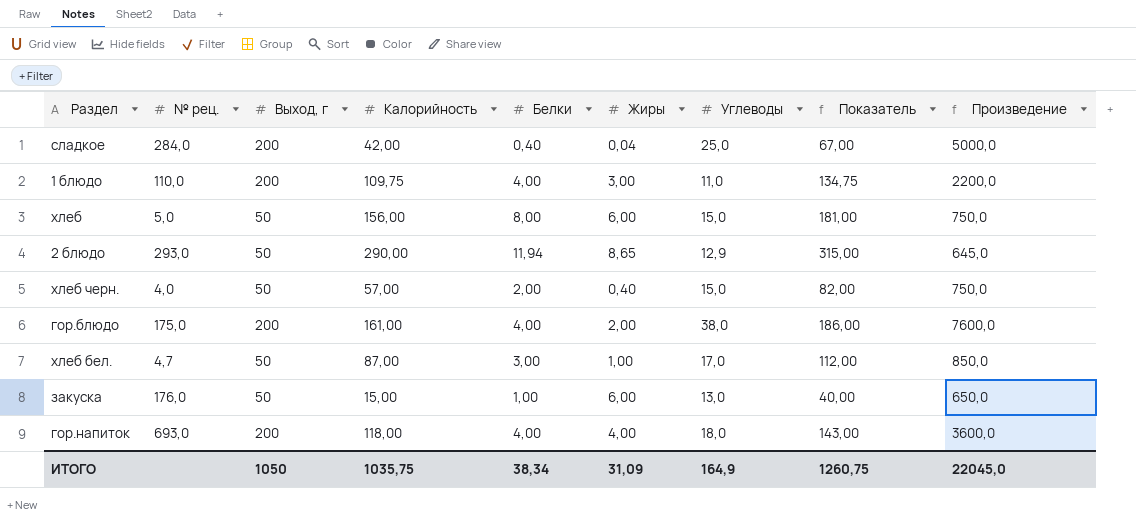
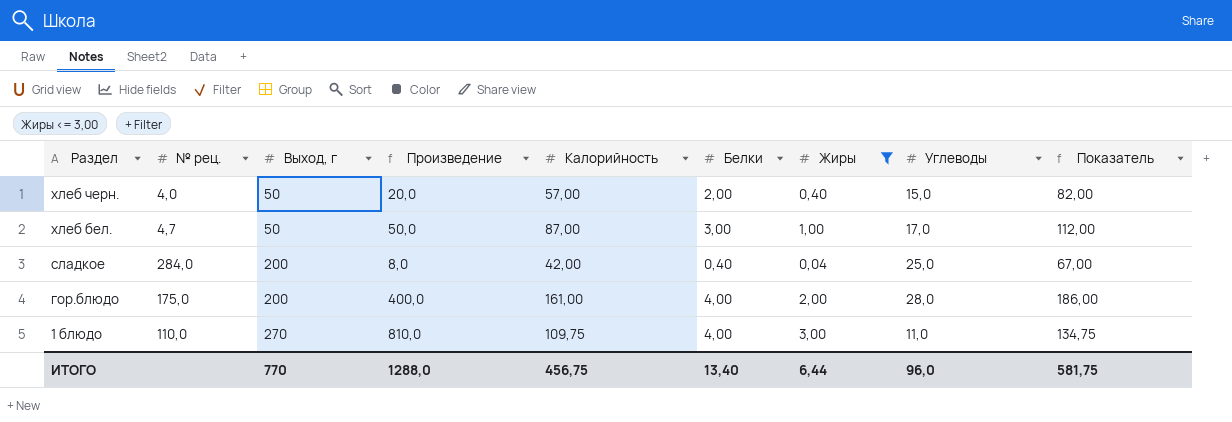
filter: none -> Жиры <= 3,00
row order: none -> Раздел descending
column Произведение | formula: [Выход, г] * [Углеводы] -> [Выход, г] * [Жиры]
column Произведение | position: 9 -> 4
гор.блюдо | Углеводы: 38,0 -> 28,0
1 блюдо | Выход, г: 200 -> 270
ИТОГО | Выход, г: 1050 -> 770
ИТОГО | Произведение: 22045,0 -> 1288,0
ИТОГО | Калорийность: 1035,75 -> 456,75
ИТОГО | Белки: 38,34 -> 13,40
ИТОГО | Жиры: 31,09 -> 6,44
ИТОГО | Углеводы: 164,9 -> 96,0
ИТОГО | Показатель: 1260,75 -> 581,75

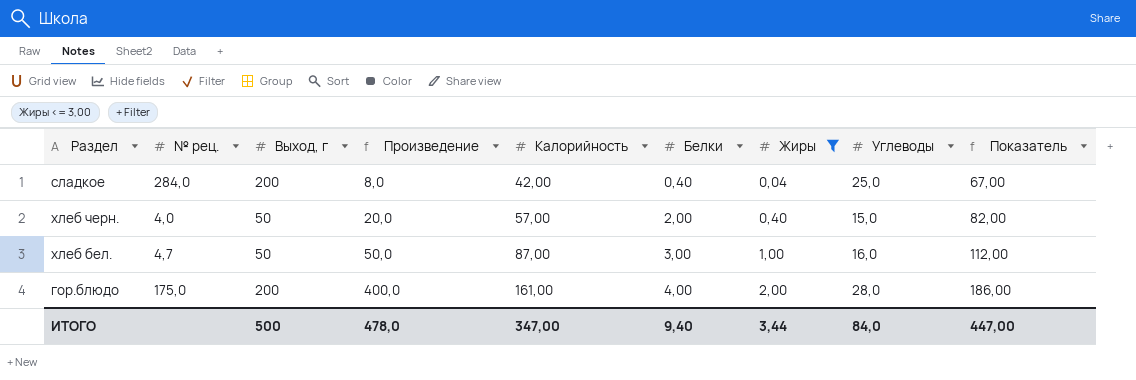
row order: Раздел descending -> Произведение ascending
row 1 блюдо: 110,0 | 270 | 810,0 | 109,75 | 4,00 | 3,00 | 11,0 | 134,75 -> none
хлеб бел. | Углеводы: 17,0 -> 16,0
ИТОГО | Выход, г: 770 -> 500
ИТОГО | Произведение: 1288,0 -> 478,0
ИТОГО | Калорийность: 456,75 -> 347,00
ИТОГО | Белки: 13,40 -> 9,40
ИТОГО | Жиры: 6,44 -> 3,44
ИТОГО | Углеводы: 96,0 -> 84,0
ИТОГО | Показатель: 581,75 -> 447,00

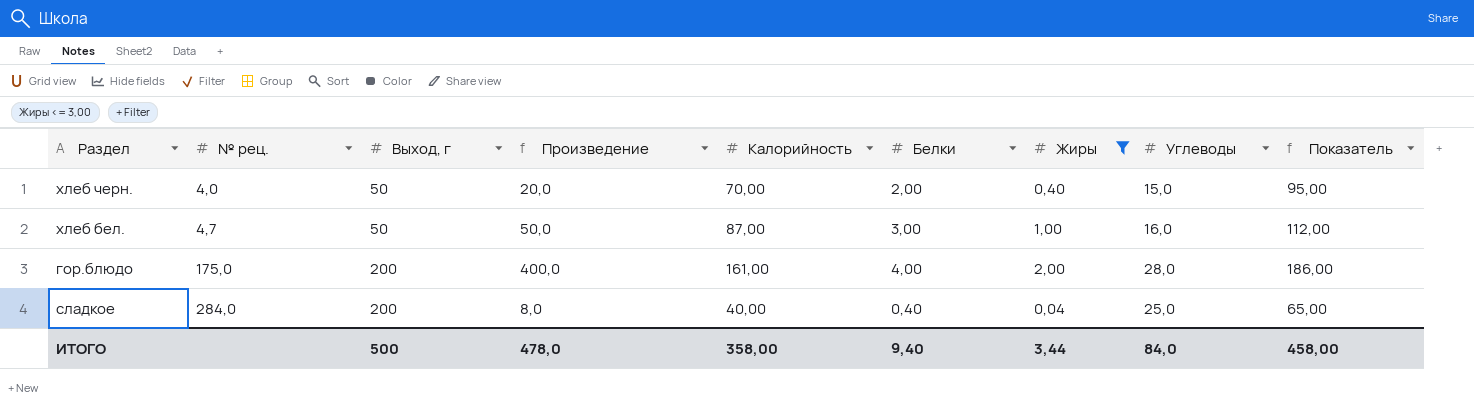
row order: Произведение ascending -> № рец. ascending
хлеб черн. | Калорийность: 57,00 -> 70,00
хлеб черн. | Показатель: 82,00 -> 95,00
сладкое | Калорийность: 42,00 -> 40,00
сладкое | Показатель: 67,00 -> 65,00
ИТОГО | Калорийность: 347,00 -> 358,00
ИТОГО | Показатель: 447,00 -> 458,00

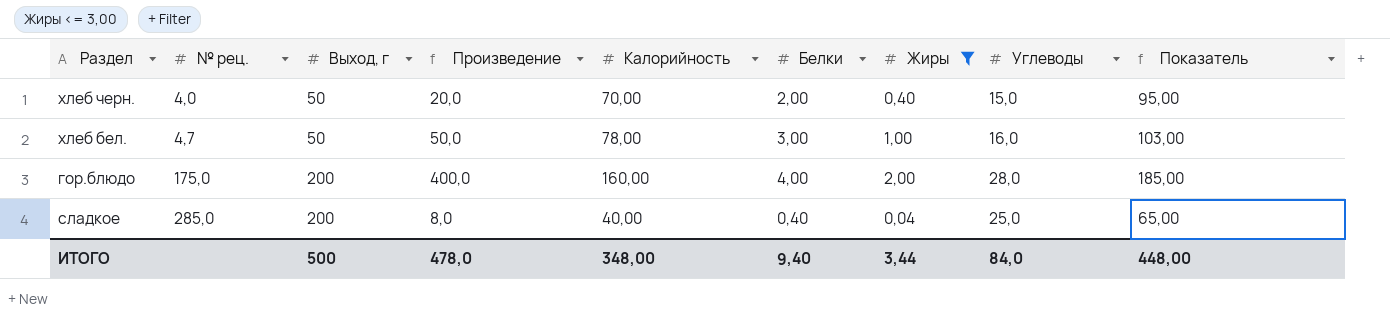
хлеб бел. | Калорийность: 87,00 -> 78,00
хлеб бел. | Показатель: 112,00 -> 103,00
гор.блюдо | Калорийность: 161,00 -> 160,00
гор.блюдо | Показатель: 186,00 -> 185,00
сладкое | № рец.: 284,0 -> 285,0
ИТОГО | Калорийность: 358,00 -> 348,00
ИТОГО | Показатель: 458,00 -> 448,00

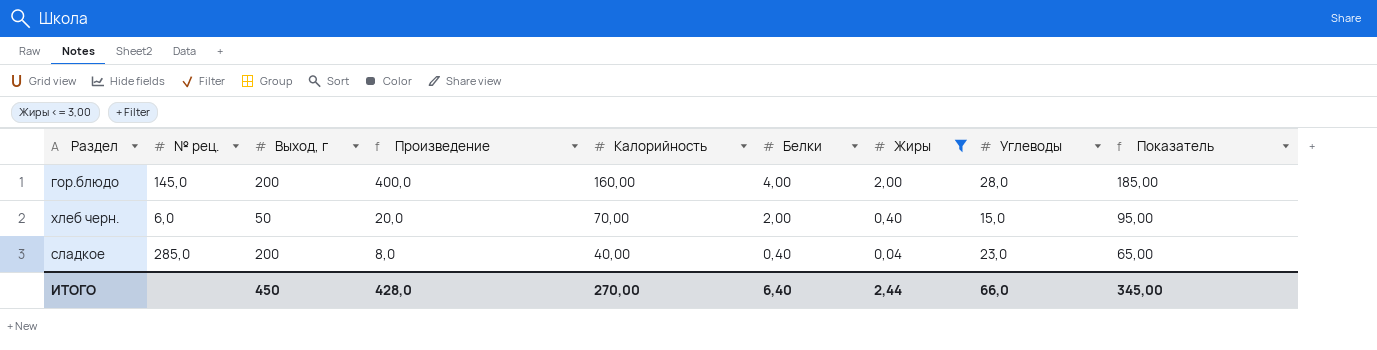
row order: № рец. ascending -> Произведение descending
row хлеб бел.: 4,7 | 50 | 50,0 | 78,00 | 3,00 | 1,00 | 16,0 | 103,00 -> none
гор.блюдо | № рец.: 175,0 -> 145,0
хлеб черн. | № рец.: 4,0 -> 6,0
сладкое | Углеводы: 25,0 -> 23,0
ИТОГО | Выход, г: 500 -> 450
ИТОГО | Произведение: 478,0 -> 428,0
ИТОГО | Калорийность: 348,00 -> 270,00
ИТОГО | Белки: 9,40 -> 6,40
ИТОГО | Жиры: 3,44 -> 2,44
ИТОГО | Углеводы: 84,0 -> 66,0
ИТОГО | Показатель: 448,00 -> 345,00

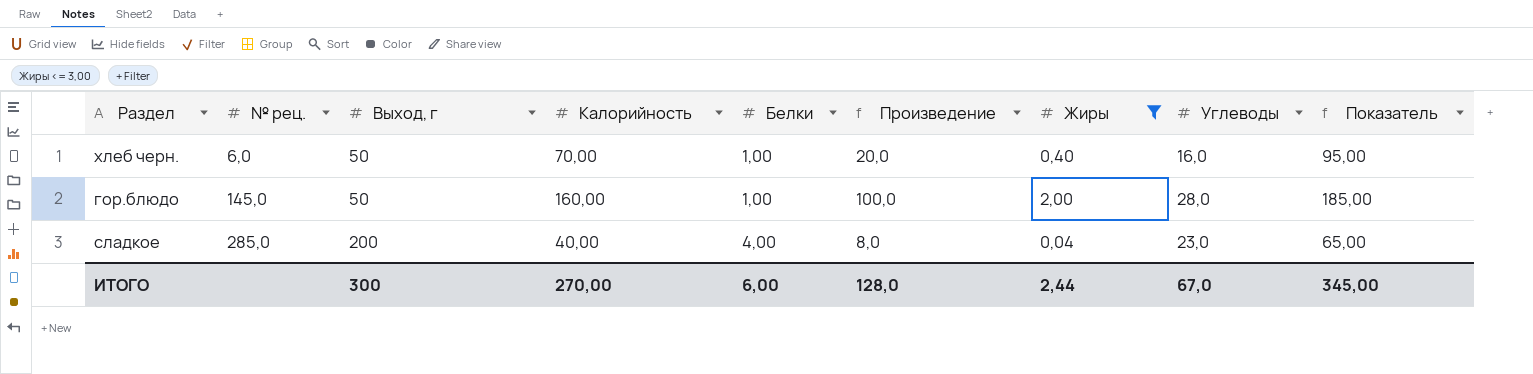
row order: Произведение descending -> № рец. ascending
column Произведение | position: 4 -> 6
хлеб черн. | Белки: 2,00 -> 1,00
хлеб черн. | Углеводы: 15,0 -> 16,0
гор.блюдо | Выход, г: 200 -> 50
гор.блюдо | Белки: 4,00 -> 1,00
гор.блюдо | Произведение: 400,0 -> 100,0
сладкое | Белки: 0,40 -> 4,00
ИТОГО | Выход, г: 450 -> 300
ИТОГО | Белки: 6,40 -> 6,00
ИТОГО | Произведение: 428,0 -> 128,0
ИТОГО | Углеводы: 66,0 -> 67,0

